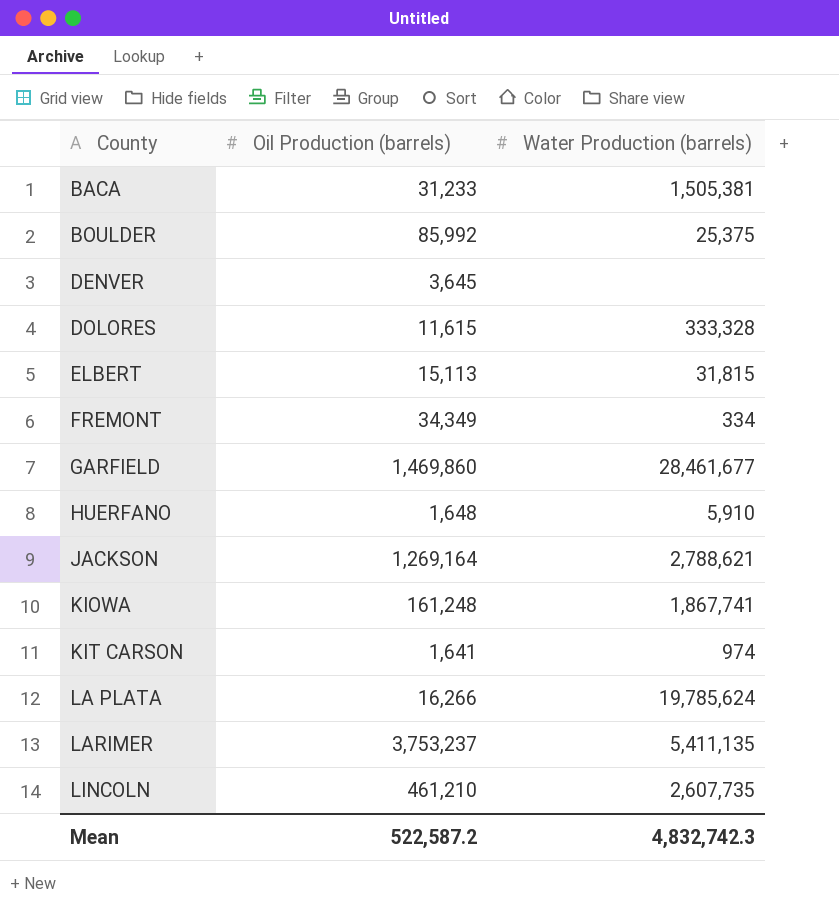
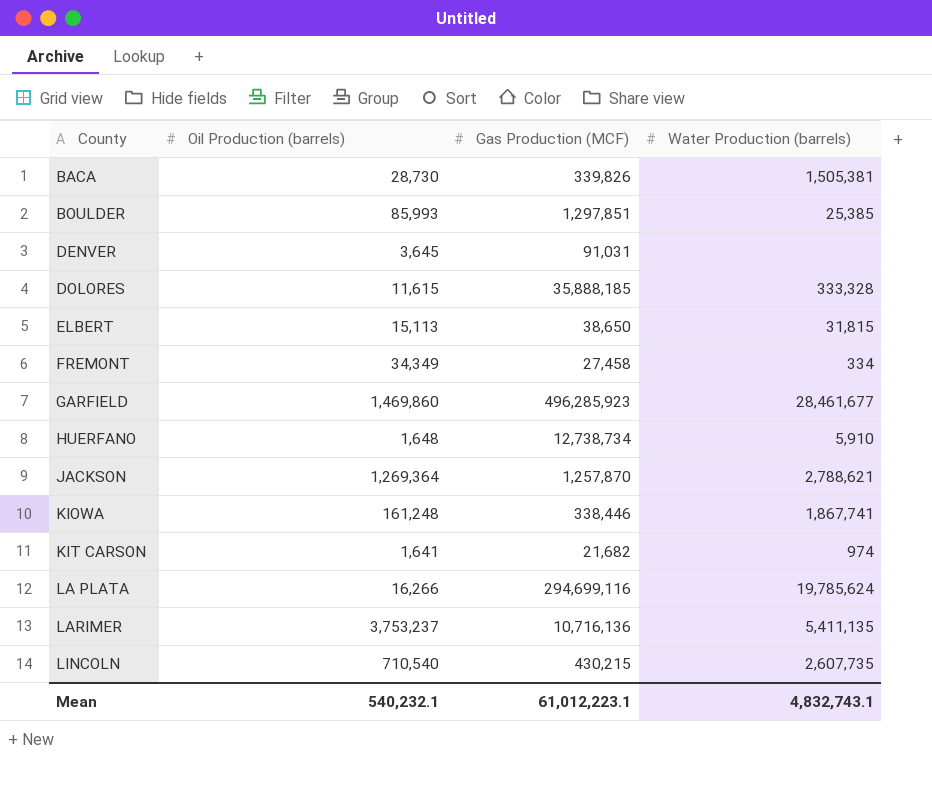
column Gas Production (MCF) | position: none -> 3
BACA | Oil Production (barrels): 31,233 -> 28,730
BOULDER | Oil Production (barrels): 85,992 -> 85,993
BOULDER | Water Production (barrels): 25,375 -> 25,385
JACKSON | Oil Production (barrels): 1,269,164 -> 1,269,364
LINCOLN | Oil Production (barrels): 461,210 -> 710,540
Mean | Oil Production (barrels): 522,587.2 -> 540,232.1
Mean | Water Production (barrels): 4,832,742.3 -> 4,832,743.1

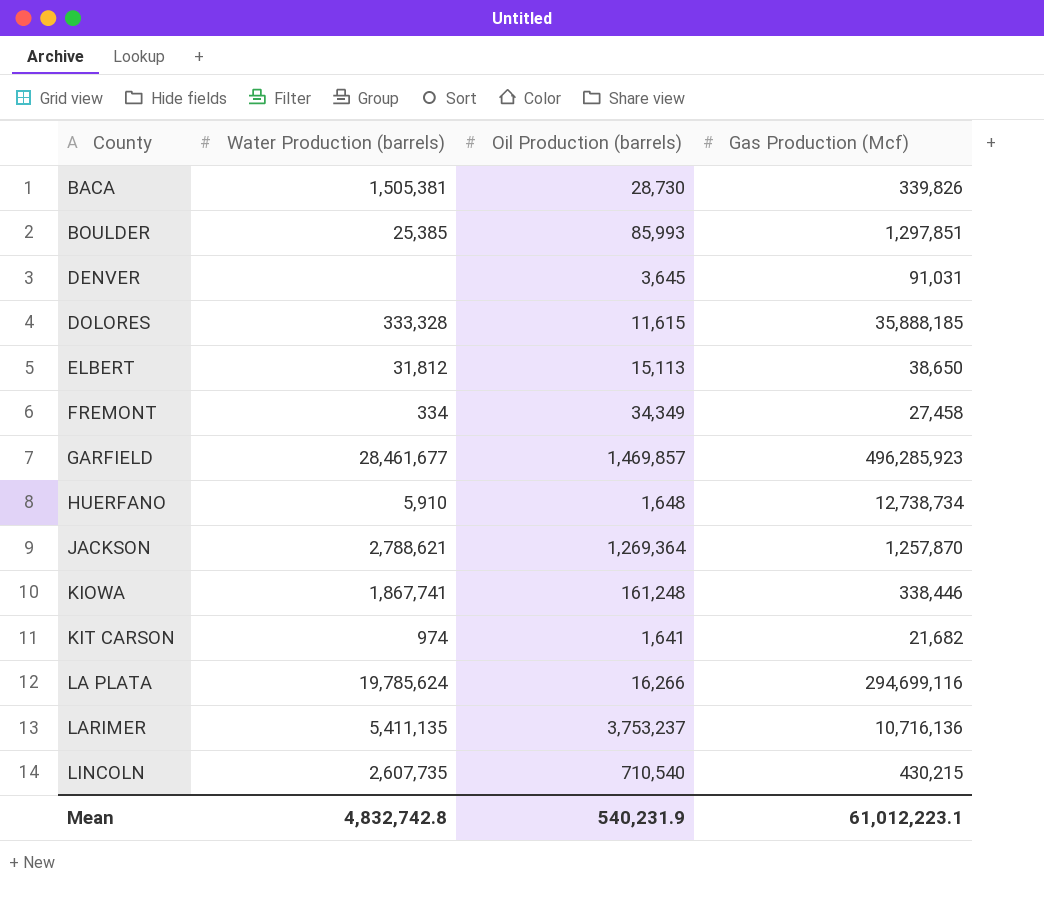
column Water Production (barrels) | position: 4 -> 2
column name: Gas Production (MCF) -> Gas Production (Mcf)
ELBERT | Water Production (barrels): 31,815 -> 31,812
GARFIELD | Oil Production (barrels): 1,469,860 -> 1,469,857
Mean | Water Production (barrels): 4,832,743.1 -> 4,832,742.8
Mean | Oil Production (barrels): 540,232.1 -> 540,231.9

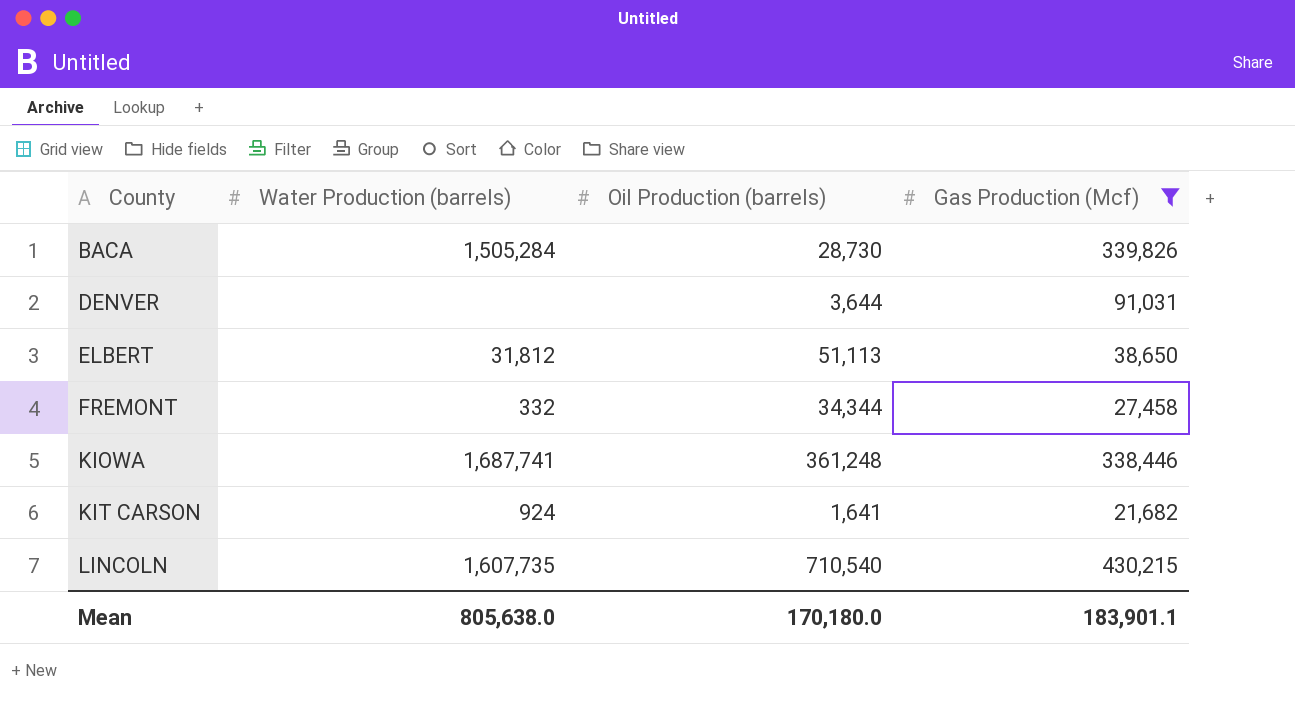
filter: none -> Gas Production (Mcf) <= 430,215
BACA | Water Production (barrels): 1,505,381 -> 1,505,284
DENVER | Oil Production (barrels): 3,645 -> 3,644
ELBERT | Oil Production (barrels): 15,113 -> 51,113
FREMONT | Water Production (barrels): 334 -> 332
FREMONT | Oil Production (barrels): 34,349 -> 34,344
KIOWA | Water Production (barrels): 1,867,741 -> 1,687,741
KIOWA | Oil Production (barrels): 161,248 -> 361,248
KIT CARSON | Water Production (barrels): 974 -> 924
LINCOLN | Water Production (barrels): 2,607,735 -> 1,607,735
Mean | Water Production (barrels): 4,832,742.8 -> 805,638.0
Mean | Oil Production (barrels): 540,231.9 -> 170,180.0
Mean | Gas Production (Mcf): 61,012,223.1 -> 183,901.1

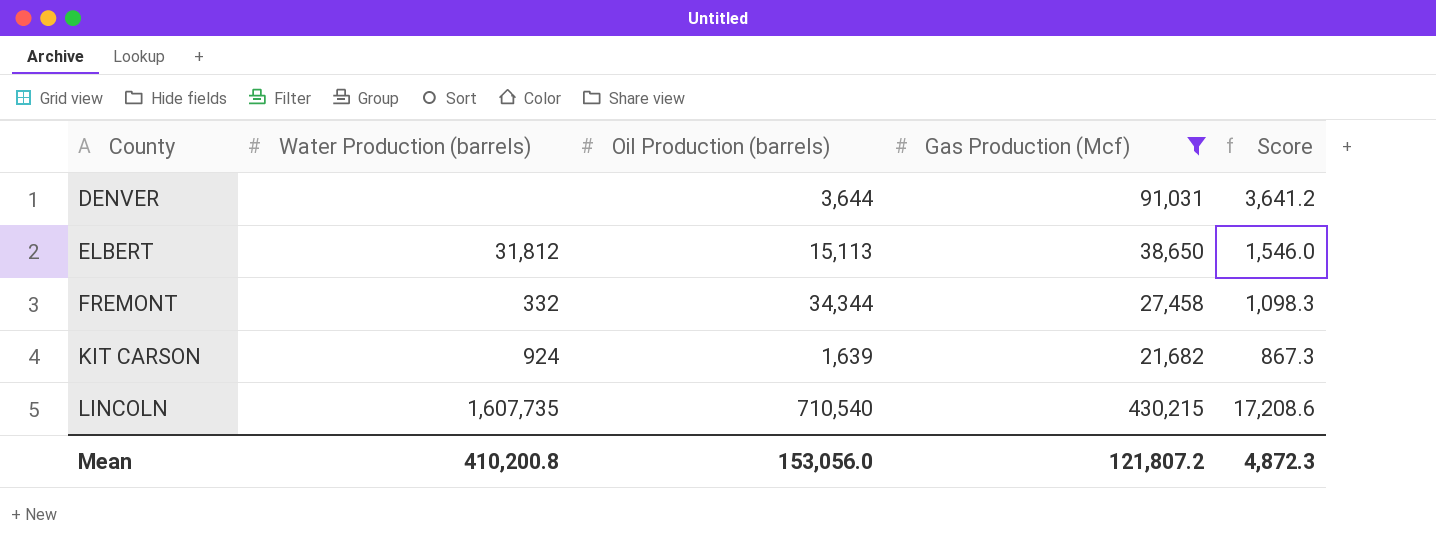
column Score | formula: none -> [Gas Production (Mcf)] * 0.04
row BACA: 1,505,284 | 28,730 | 339,826 -> none
row KIOWA: 1,687,741 | 361,248 | 338,446 -> none
ELBERT | Oil Production (barrels): 51,113 -> 15,113
KIT CARSON | Oil Production (barrels): 1,641 -> 1,639
Mean | Water Production (barrels): 805,638.0 -> 410,200.8
Mean | Oil Production (barrels): 170,180.0 -> 153,056.0
Mean | Gas Production (Mcf): 183,901.1 -> 121,807.2

